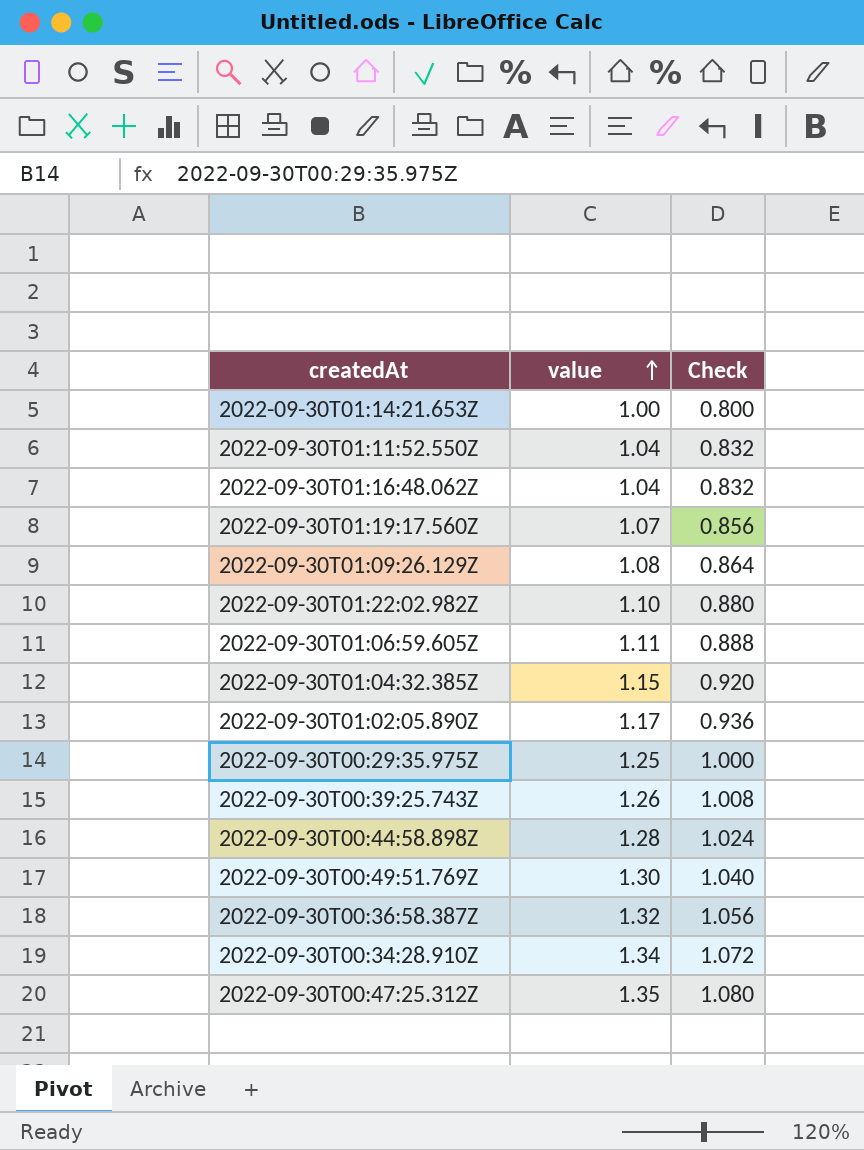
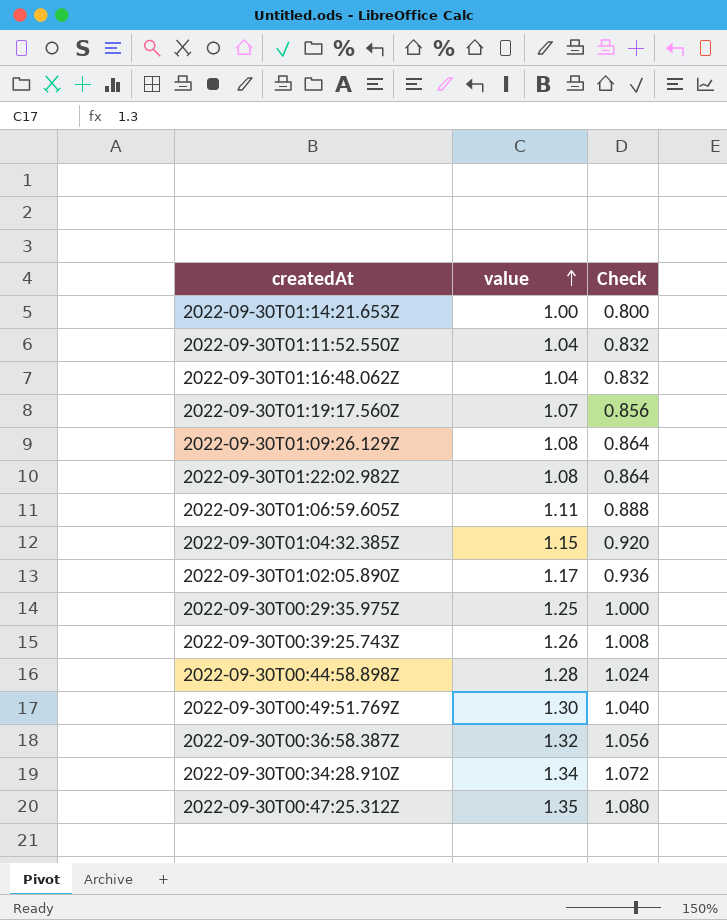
2022-09-30T01:22:02.982Z | value: 1.10 -> 1.08
2022-09-30T01:22:02.982Z | Check: 0.880 -> 0.864

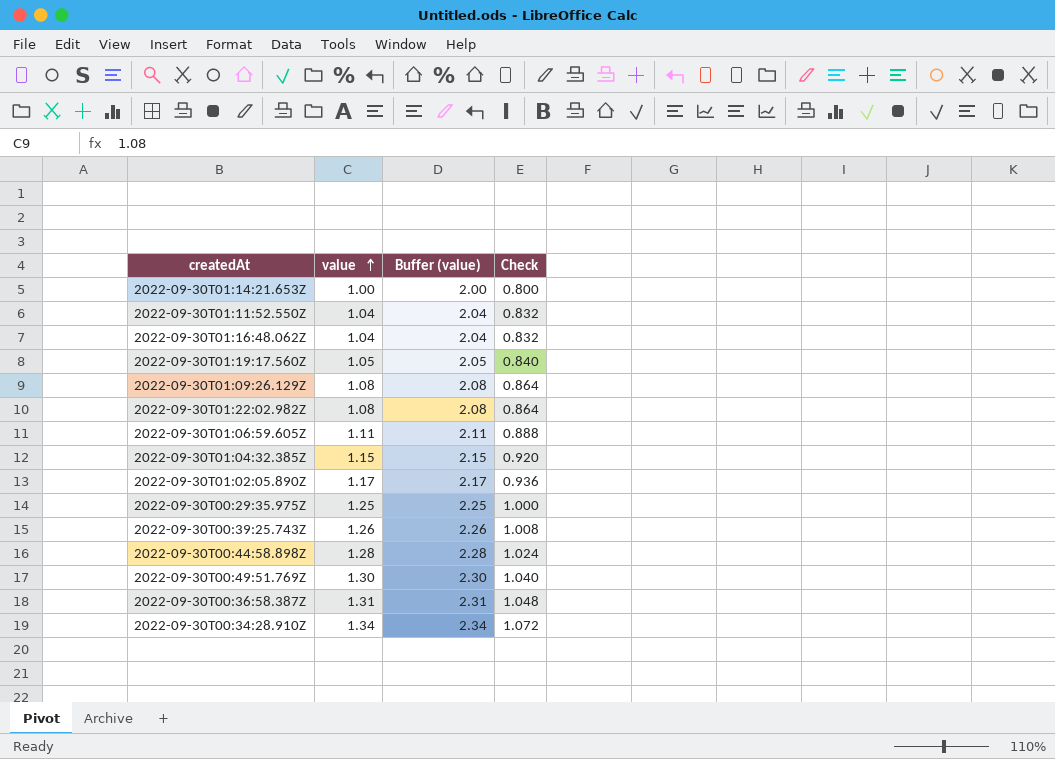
column Buffer (value) | formula: none -> [value] + 1
row 2022-09-30T00:47:25.312Z: 1.35 | 1.080 -> none
2022-09-30T01:19:17.560Z | value: 1.07 -> 1.05
2022-09-30T01:19:17.560Z | Check: 0.856 -> 0.840
2022-09-30T00:36:58.387Z | value: 1.32 -> 1.31
2022-09-30T00:36:58.387Z | Check: 1.056 -> 1.048

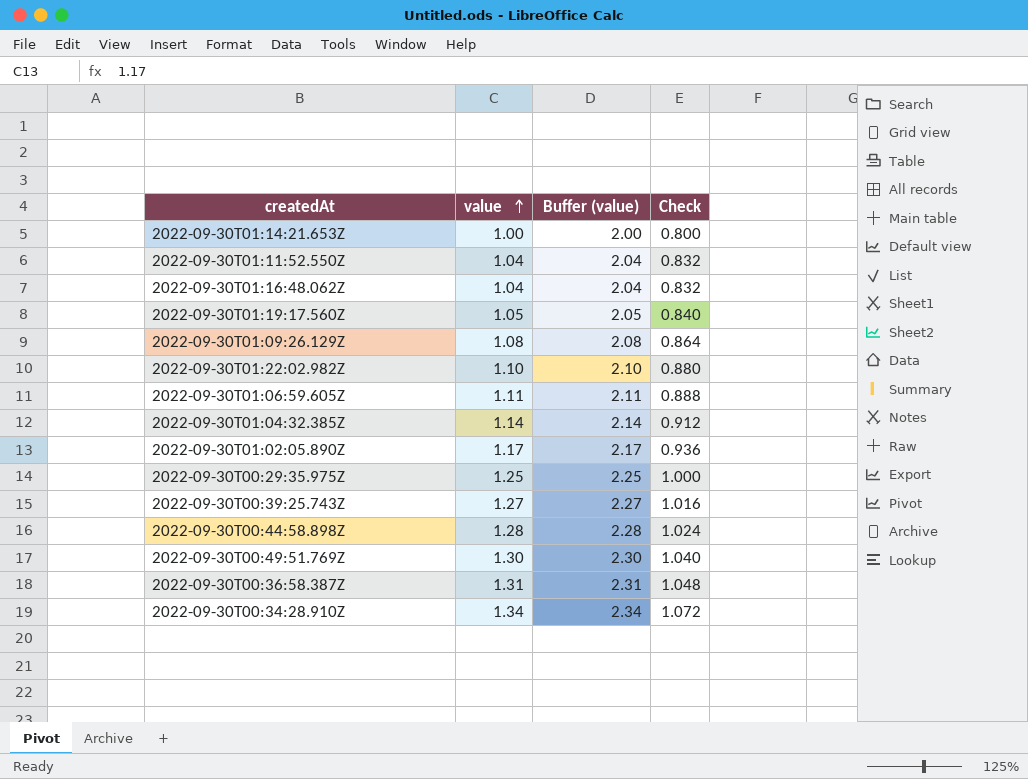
2022-09-30T01:22:02.982Z | value: 1.08 -> 1.10
2022-09-30T01:22:02.982Z | Buffer (value): 2.08 -> 2.10
2022-09-30T01:22:02.982Z | Check: 0.864 -> 0.880
2022-09-30T01:04:32.385Z | value: 1.15 -> 1.14
2022-09-30T01:04:32.385Z | Buffer (value): 2.15 -> 2.14
2022-09-30T01:04:32.385Z | Check: 0.920 -> 0.912
2022-09-30T00:39:25.743Z | value: 1.26 -> 1.27
2022-09-30T00:39:25.743Z | Buffer (value): 2.26 -> 2.27
2022-09-30T00:39:25.743Z | Check: 1.008 -> 1.016

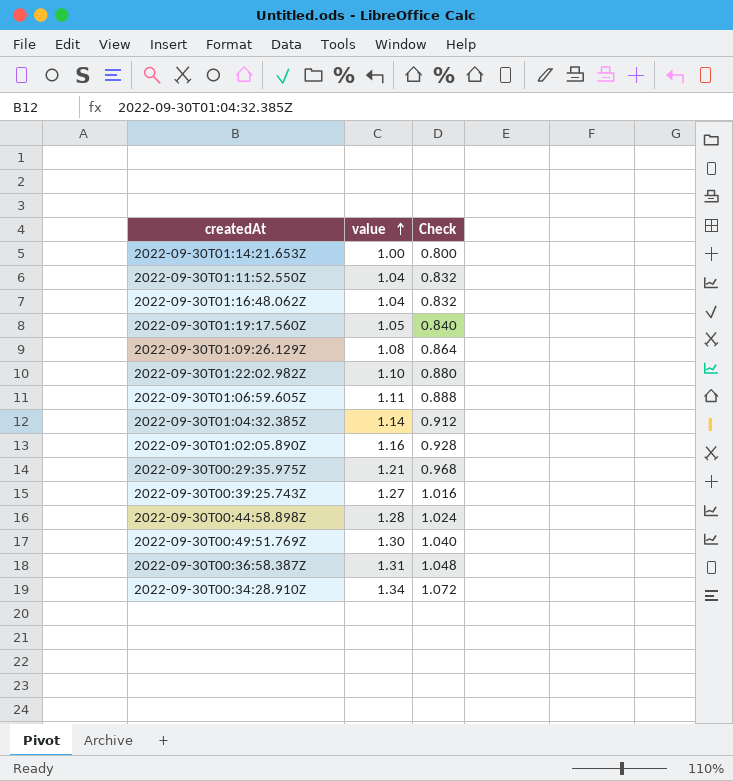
column Buffer (value) | formula: [value] + 1 -> none
2022-09-30T01:02:05.890Z | value: 1.17 -> 1.16
2022-09-30T01:02:05.890Z | Check: 0.936 -> 0.928
2022-09-30T00:29:35.975Z | value: 1.25 -> 1.21
2022-09-30T00:29:35.975Z | Check: 1.000 -> 0.968

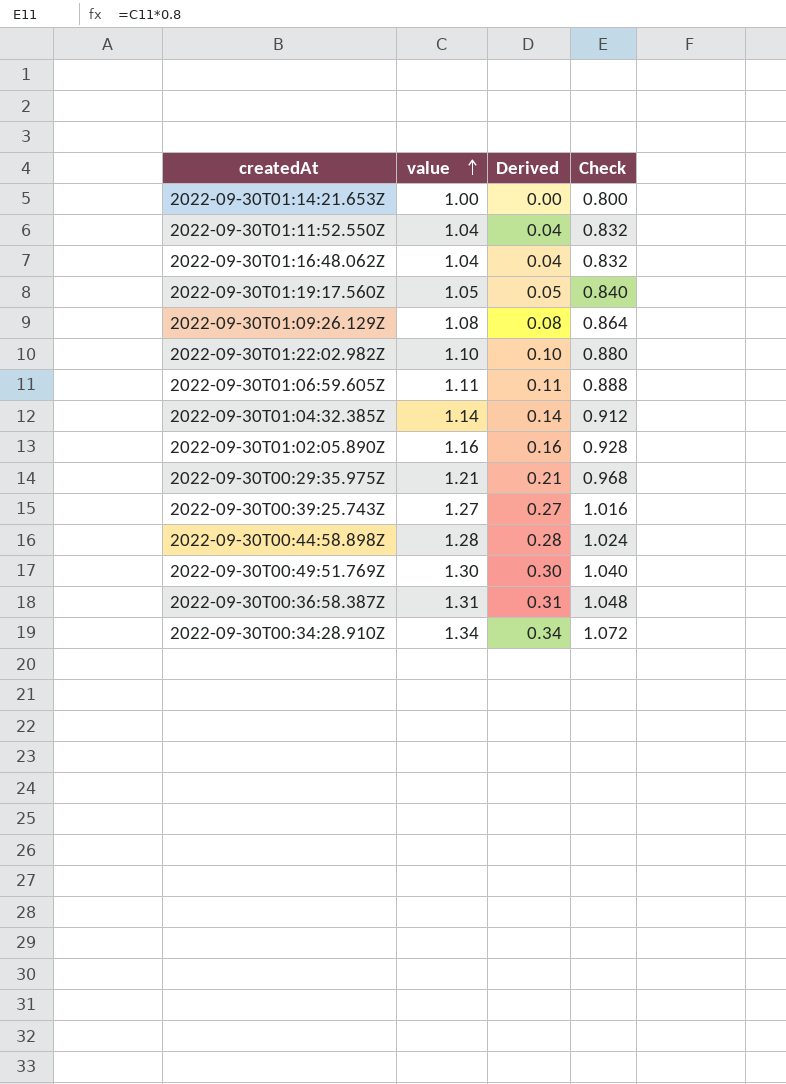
column Derived | formula: none -> [value] - 1

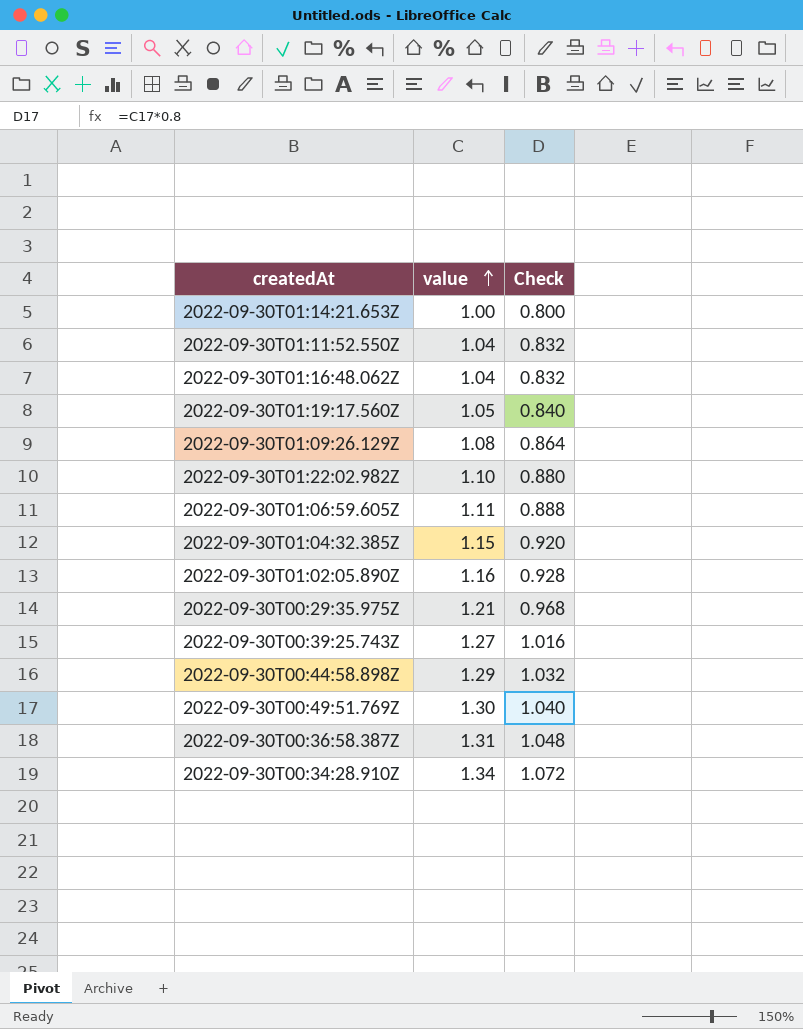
column Derived | formula: [value] - 1 -> none
2022-09-30T01:04:32.385Z | value: 1.14 -> 1.15
2022-09-30T01:04:32.385Z | Check: 0.912 -> 0.920
2022-09-30T00:44:58.898Z | value: 1.28 -> 1.29
2022-09-30T00:44:58.898Z | Check: 1.024 -> 1.032

